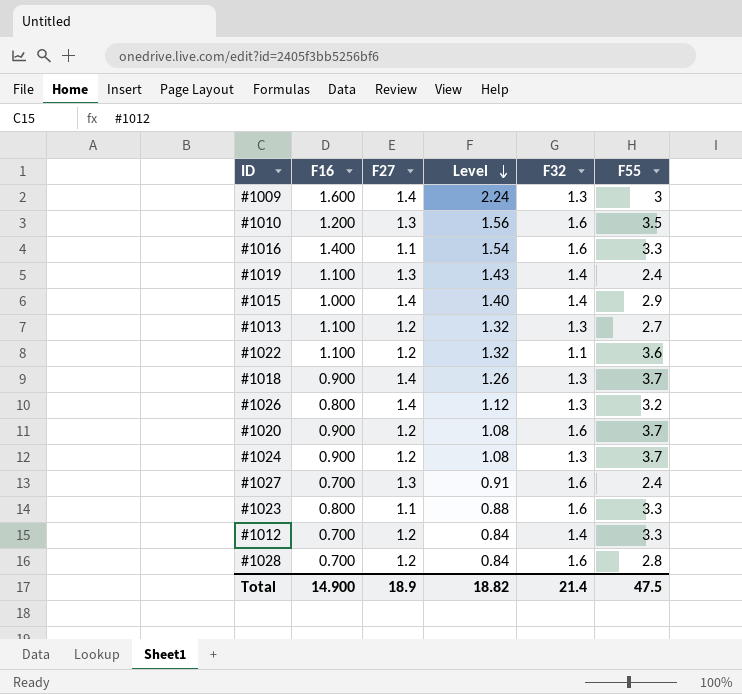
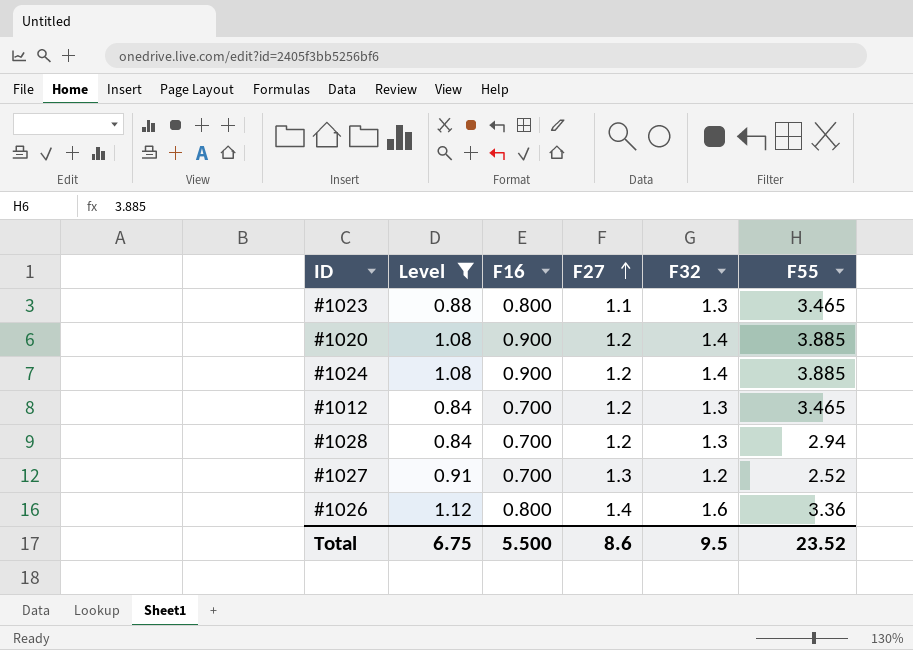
filter: none -> Level <= 1.12
row order: Level descending -> F27 ascending
column Level | position: 4 -> 2
#1023 | F32: 1.6 -> 1.3
#1023 | F55: 3.3 -> 3.465
#1020 | F32: 1.6 -> 1.4
#1020 | F55: 3.7 -> 3.885
#1024 | F32: 1.3 -> 1.4
#1024 | F55: 3.7 -> 3.885
#1012 | F32: 1.4 -> 1.3
#1012 | F55: 3.3 -> 3.465
#1028 | F32: 1.6 -> 1.3
#1028 | F55: 2.8 -> 2.94
#1027 | F32: 1.6 -> 1.2
#1027 | F55: 2.4 -> 2.52
#1026 | F32: 1.3 -> 1.6
#1026 | F55: 3.2 -> 3.36
Total | Level: 18.82 -> 6.75
Total | F16: 14.900 -> 5.500
Total | F27: 18.9 -> 8.6
Total | F32: 21.4 -> 9.5
Total | F55: 47.5 -> 23.52

